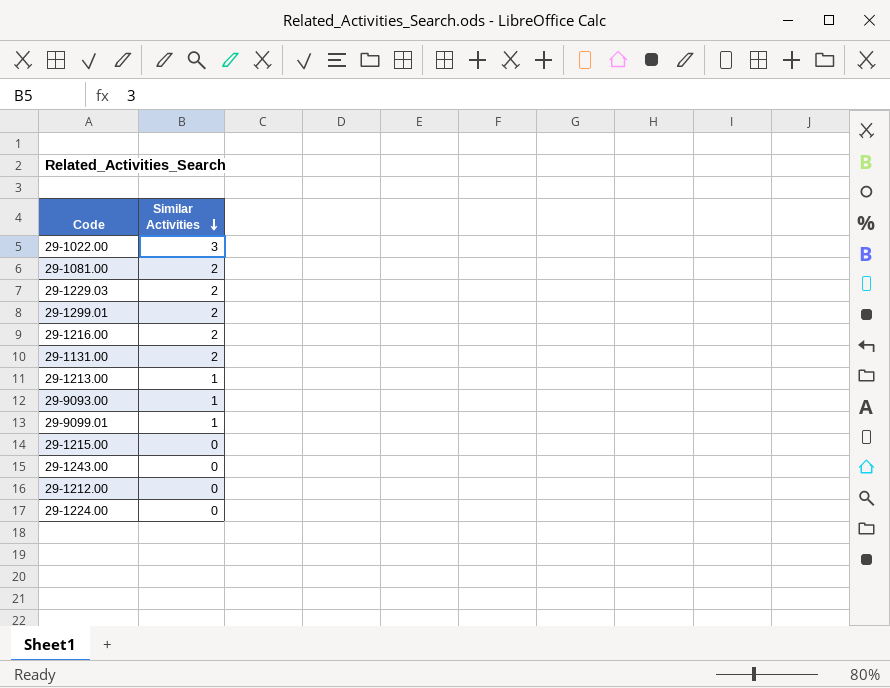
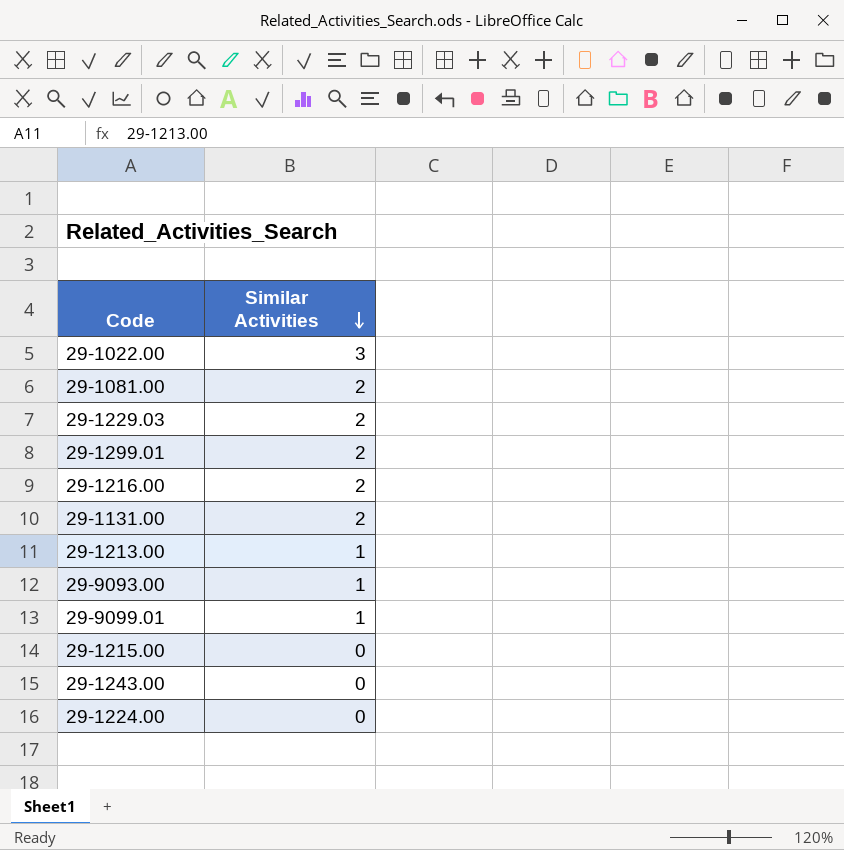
row 29-1212.00: 0 -> none

